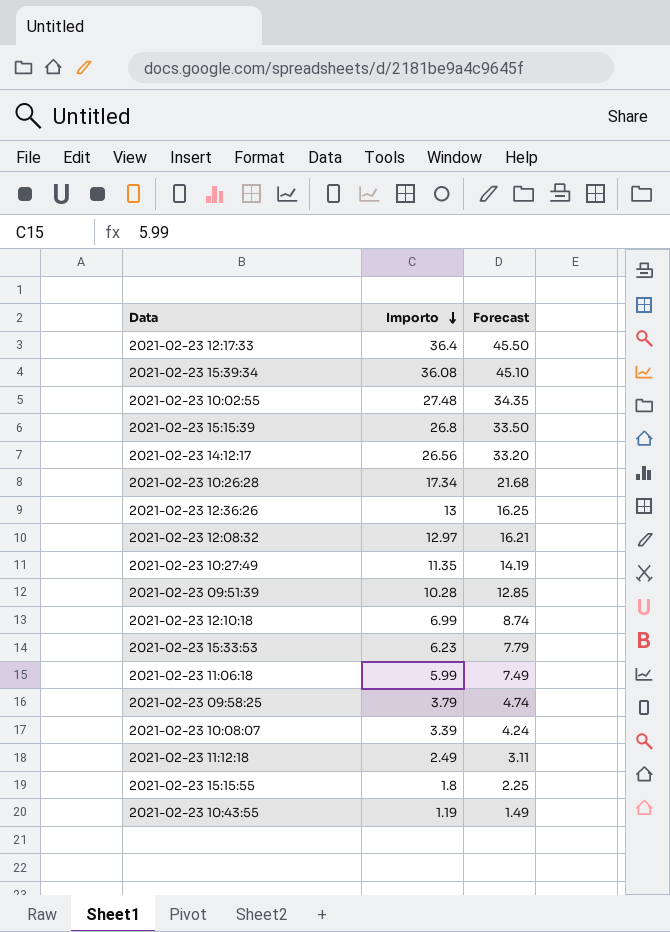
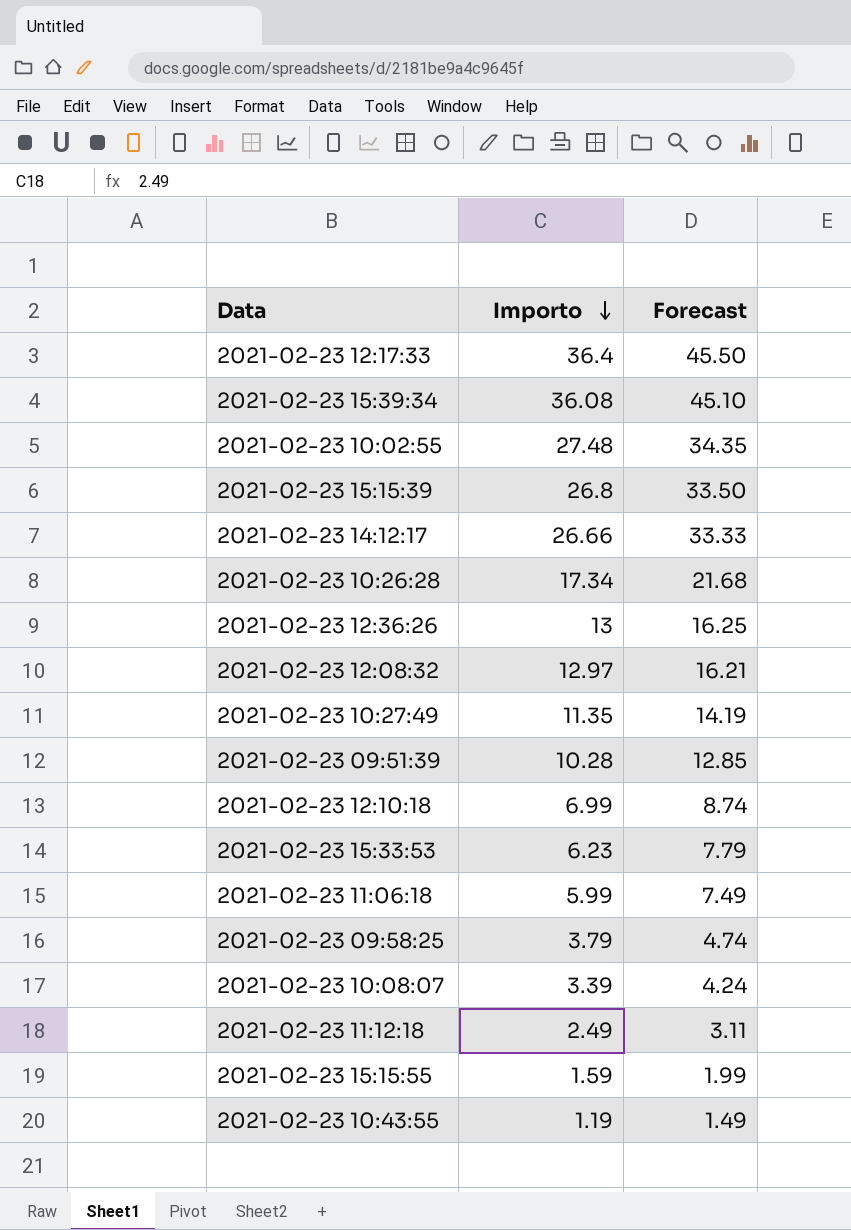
2021-02-23 14:12:17 | Importo: 26.56 -> 26.66
2021-02-23 14:12:17 | Forecast: 33.20 -> 33.33
2021-02-23 15:15:55 | Importo: 1.8 -> 1.59
2021-02-23 15:15:55 | Forecast: 2.25 -> 1.99

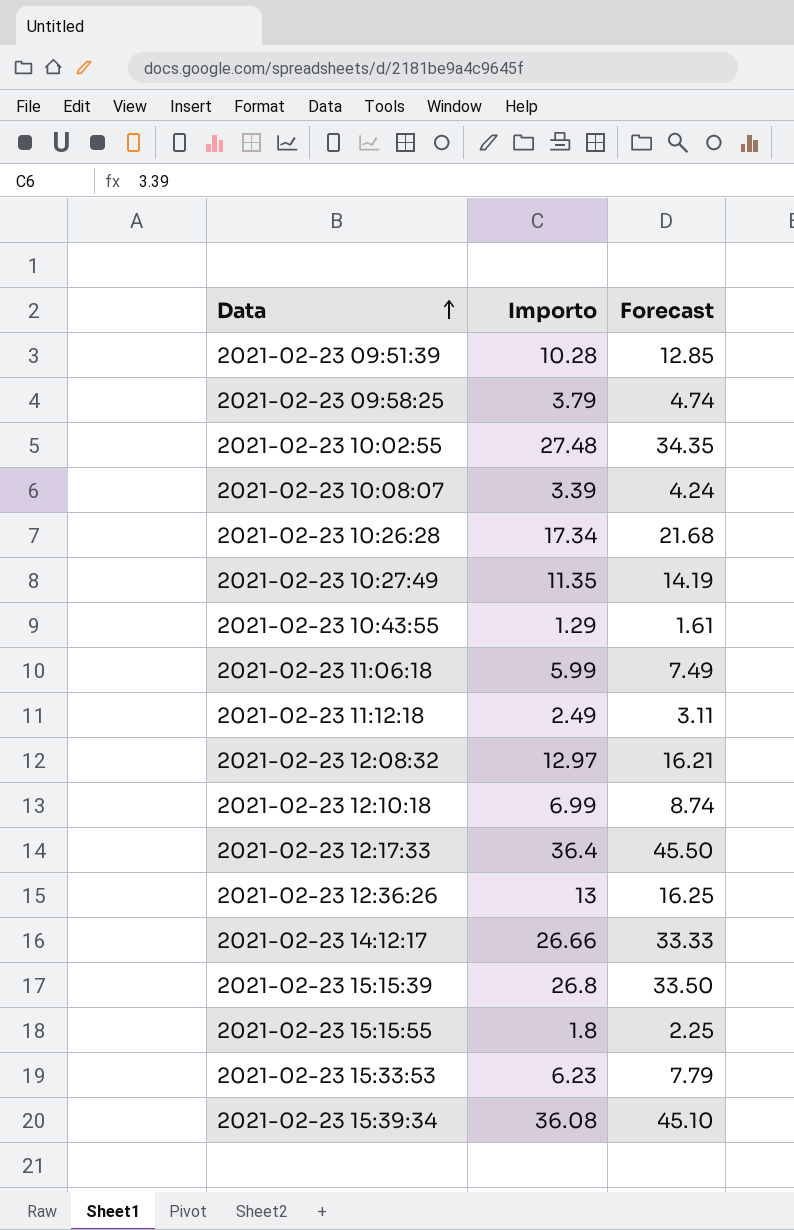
row order: Importo descending -> Data ascending
2021-02-23 10:43:55 | Importo: 1.19 -> 1.29
2021-02-23 10:43:55 | Forecast: 1.49 -> 1.61
2021-02-23 15:15:55 | Importo: 1.59 -> 1.8
2021-02-23 15:15:55 | Forecast: 1.99 -> 2.25

